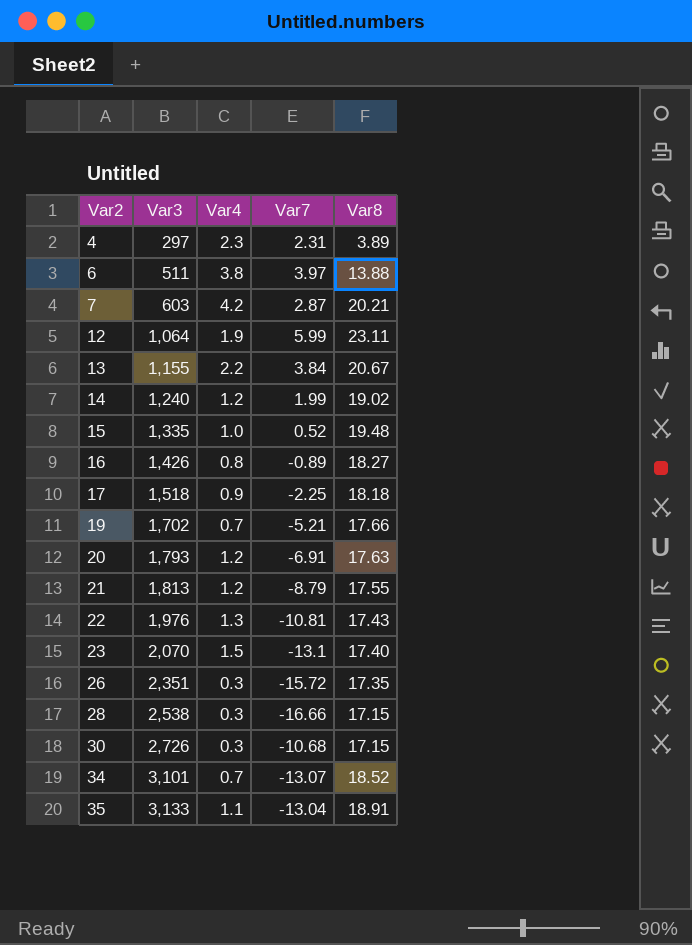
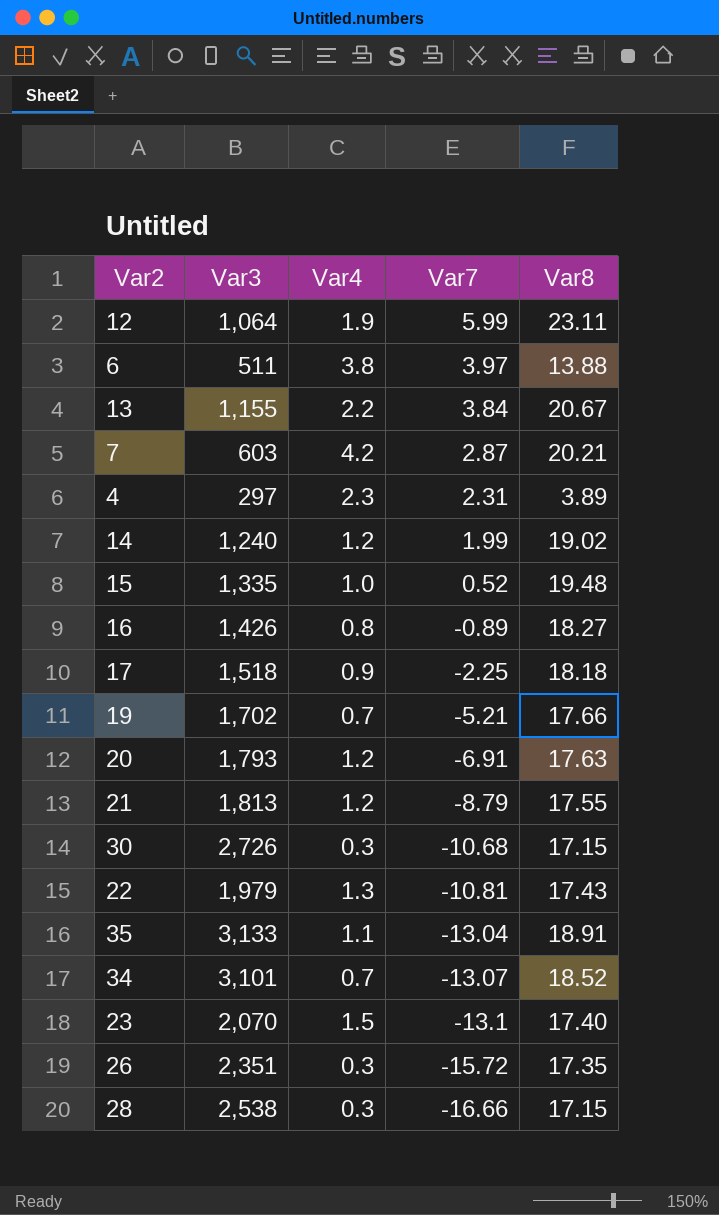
row order: Var2 ascending -> Var7 descending
22 | Var3: 1,976 -> 1,979

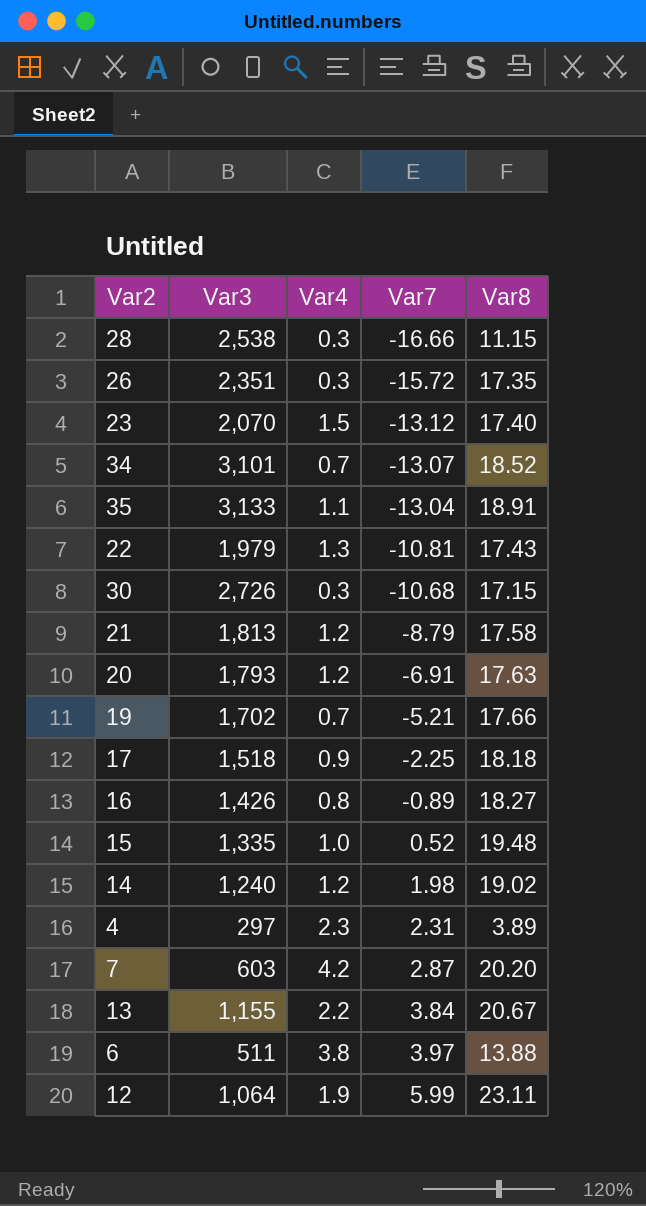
row order: Var7 descending -> Var7 ascending
28 | Var8: 17.15 -> 11.15
23 | Var7: -13.1 -> -13.12
21 | Var8: 17.55 -> 17.58
14 | Var7: 1.99 -> 1.98
7 | Var8: 20.21 -> 20.20

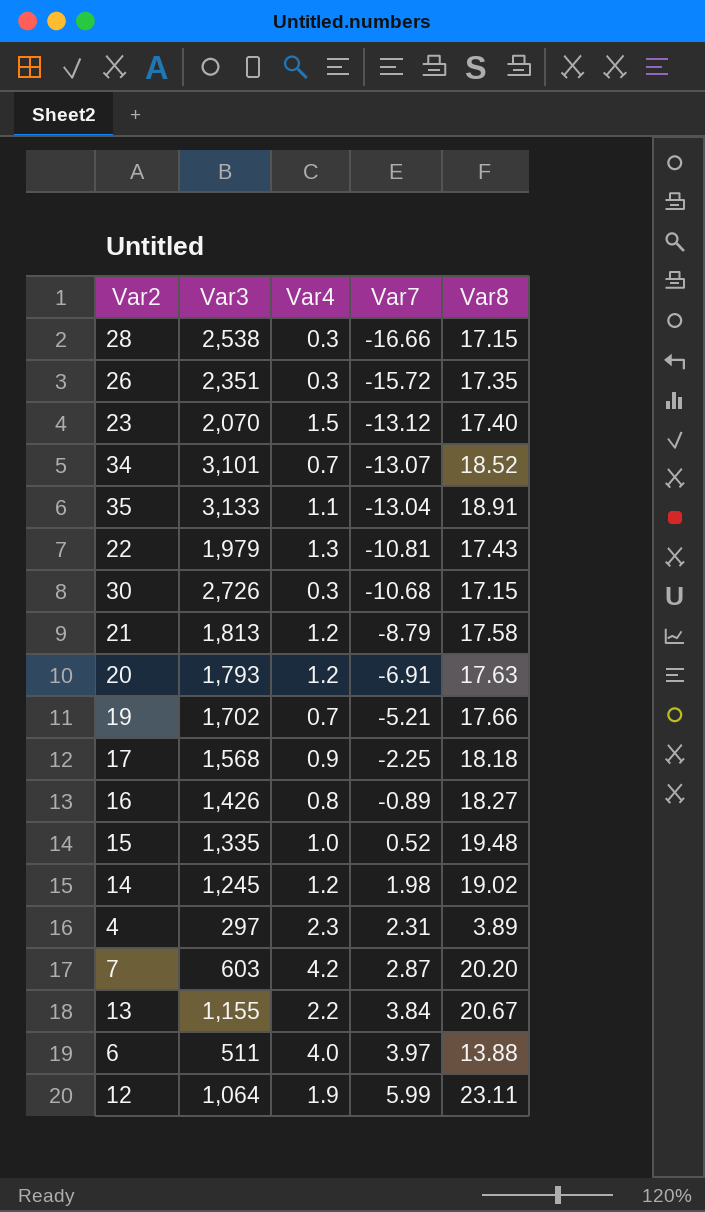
28 | Var8: 11.15 -> 17.15
17 | Var3: 1,518 -> 1,568
14 | Var3: 1,240 -> 1,245
6 | Var4: 3.8 -> 4.0

